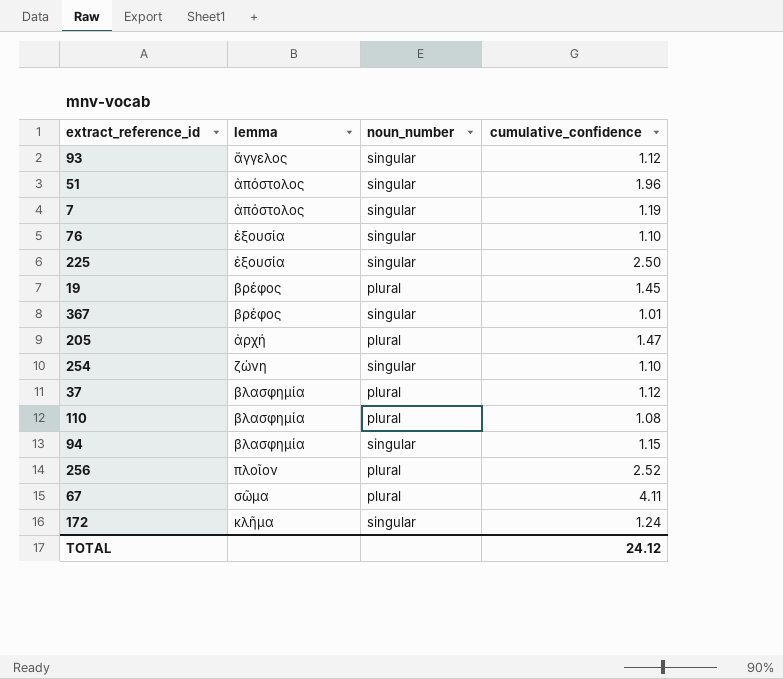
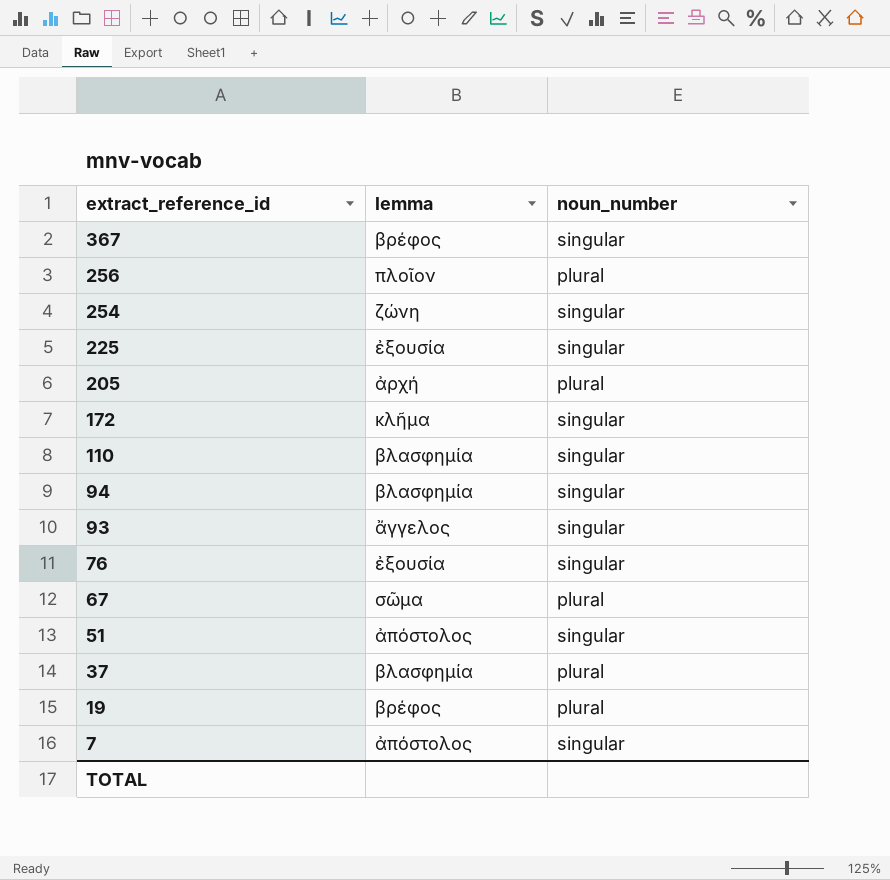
row order: none -> extract_reference_id descending
column cumulative_confidence | position: 4 -> none
110 | noun_number: plural -> singular

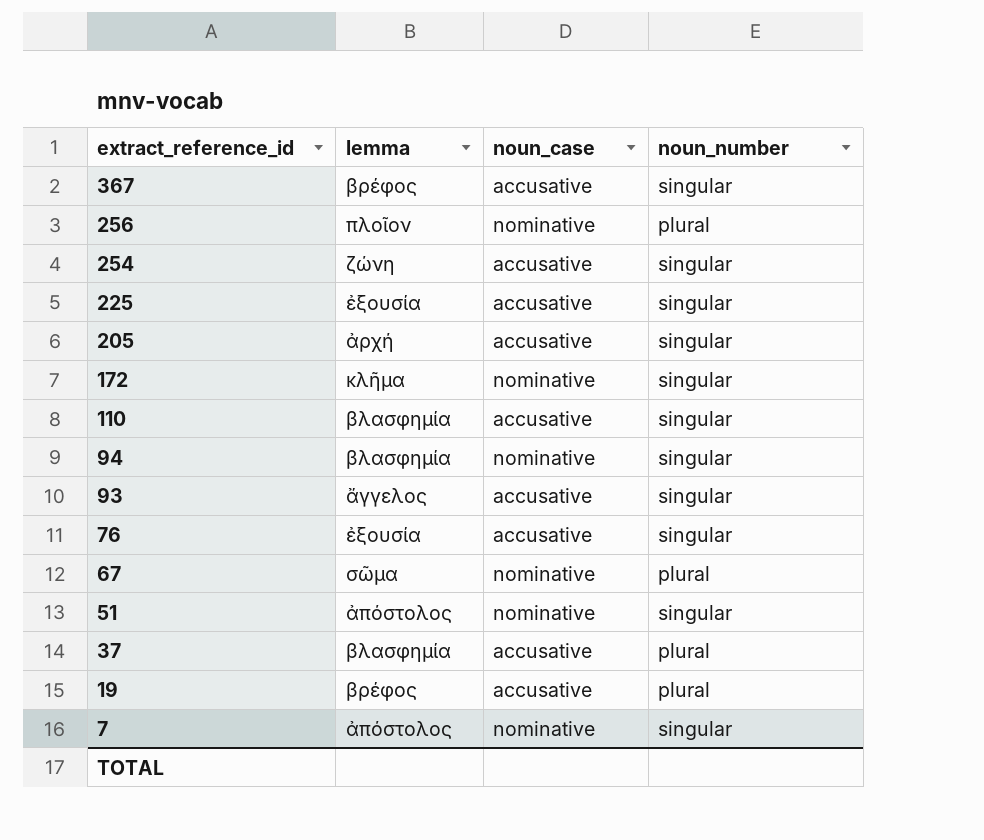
column noun_case | position: none -> 3
205 | noun_number: plural -> singular

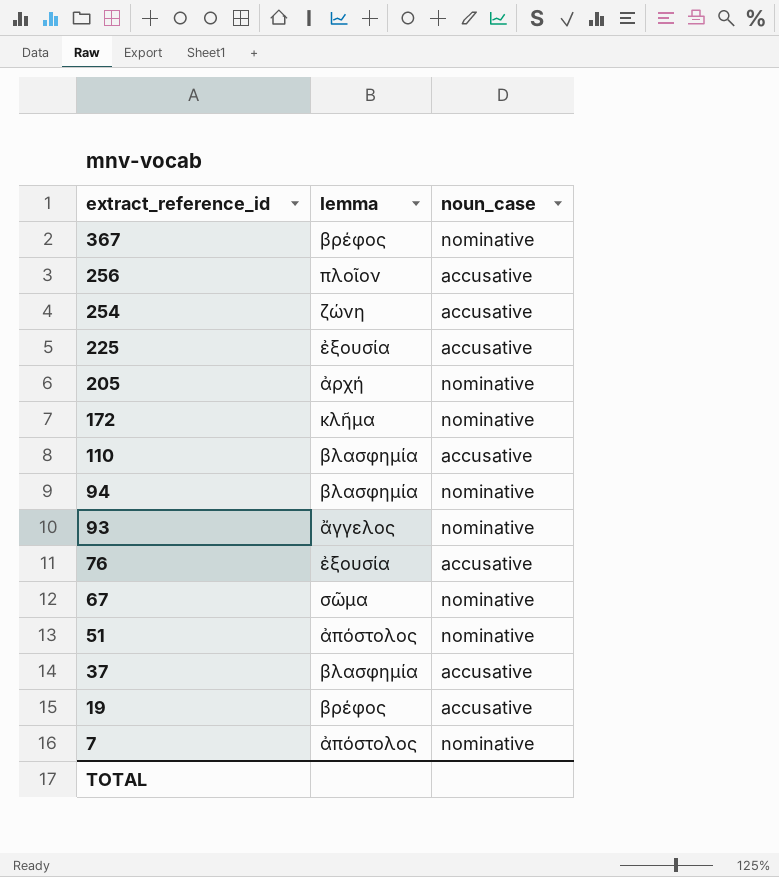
column noun_number | position: 4 -> none
367 | noun_case: accusative -> nominative
256 | noun_case: nominative -> accusative
205 | noun_case: accusative -> nominative
93 | noun_case: accusative -> nominative

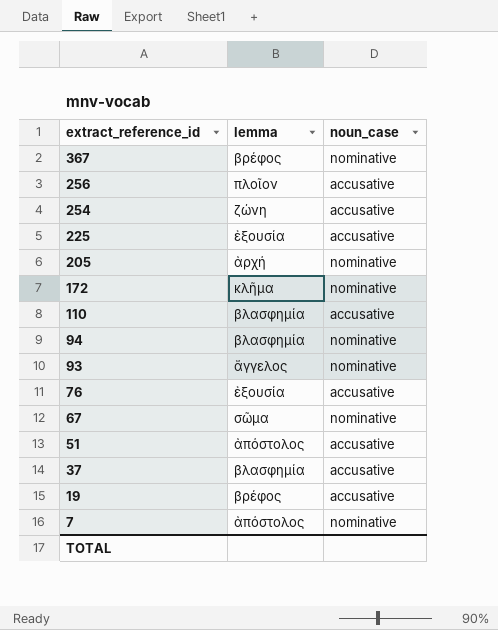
51 | noun_case: nominative -> accusative

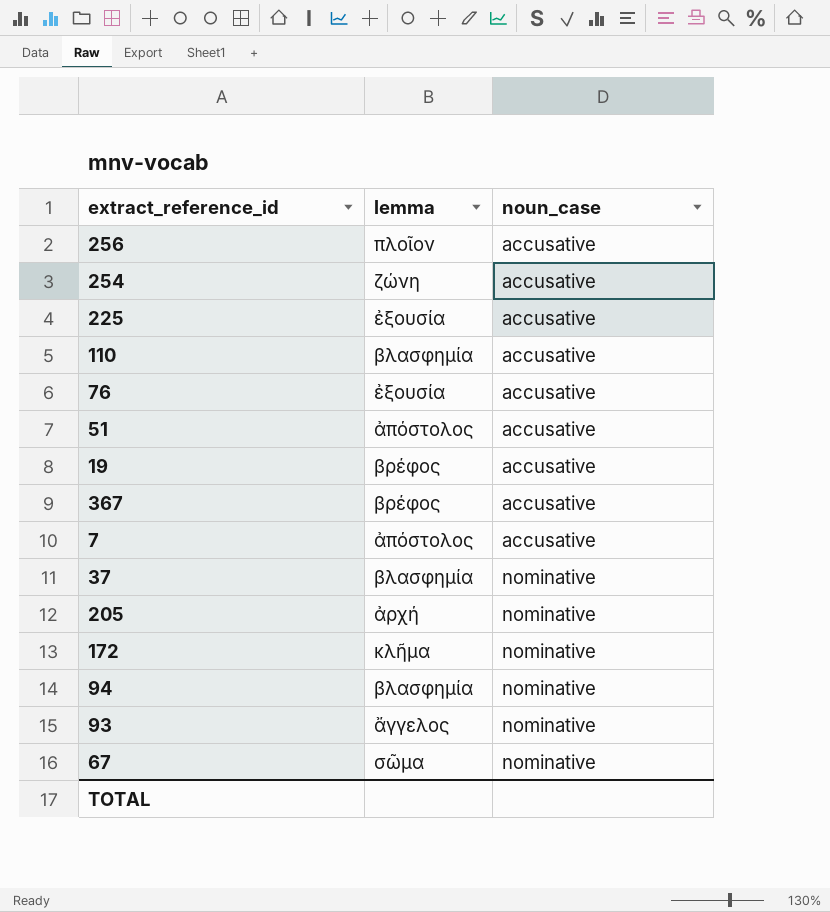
row order: extract_reference_id descending -> noun_case ascending
367 | noun_case: nominative -> accusative
7 | noun_case: nominative -> accusative
37 | noun_case: accusative -> nominative

